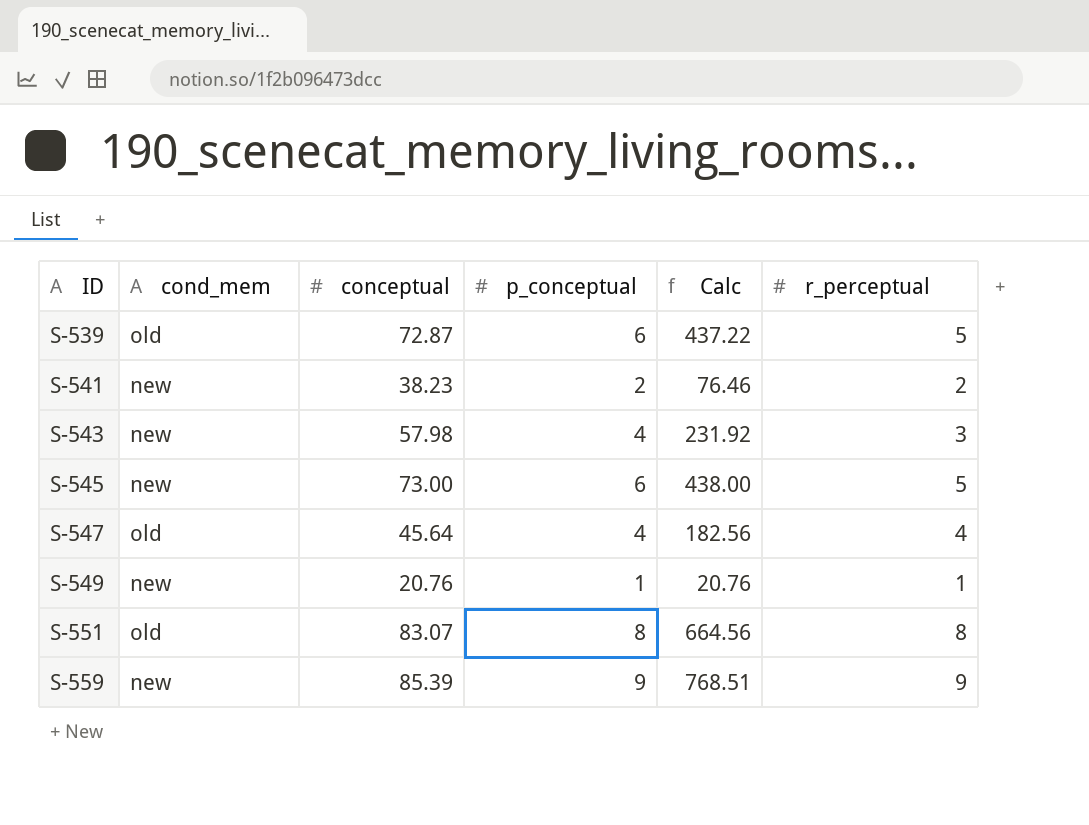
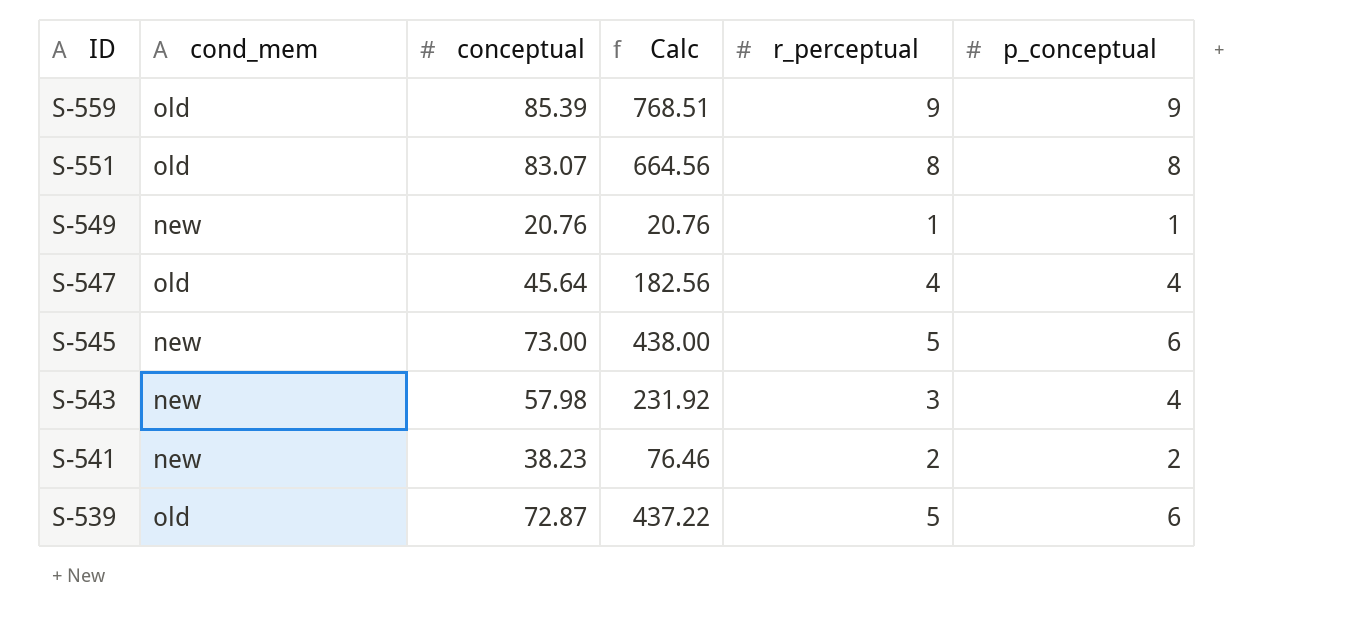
row order: ID ascending -> ID descending
column p_conceptual | position: 4 -> 6
S-559 | cond_mem: new -> old

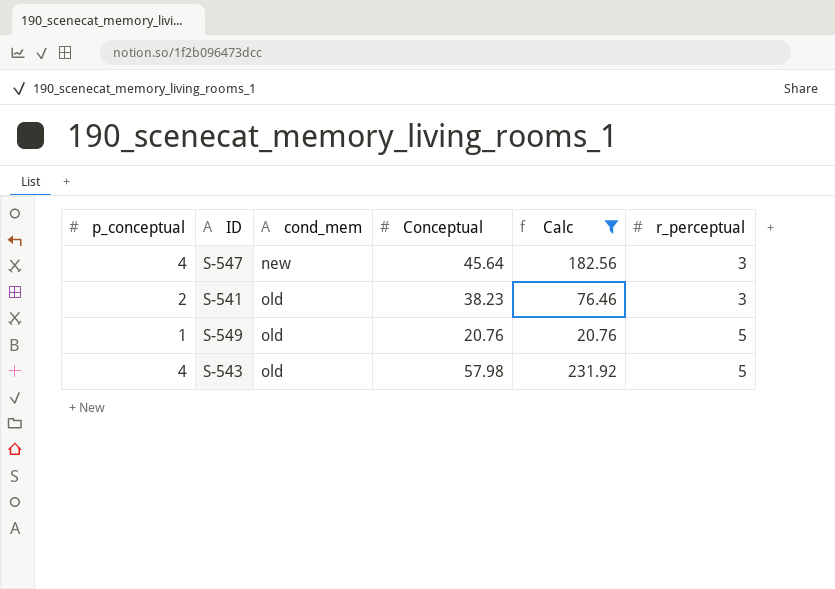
filter: none -> Calc <= 231.92
row order: ID descending -> cond_mem ascending
column p_conceptual | position: 6 -> 1
column name: conceptual -> Conceptual
S-547 | cond_mem: old -> new
S-547 | r_perceptual: 4 -> 3
S-541 | cond_mem: new -> old
S-541 | r_perceptual: 2 -> 3
S-549 | cond_mem: new -> old
S-549 | r_perceptual: 1 -> 5
S-543 | cond_mem: new -> old
S-543 | r_perceptual: 3 -> 5

